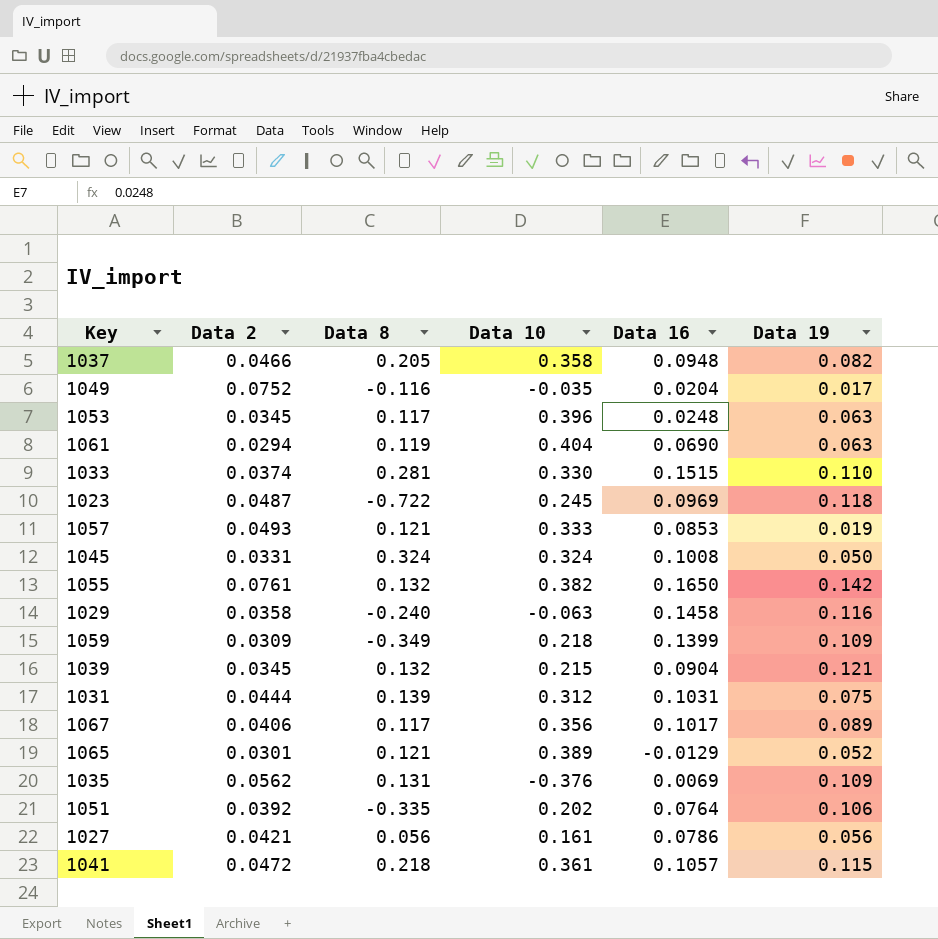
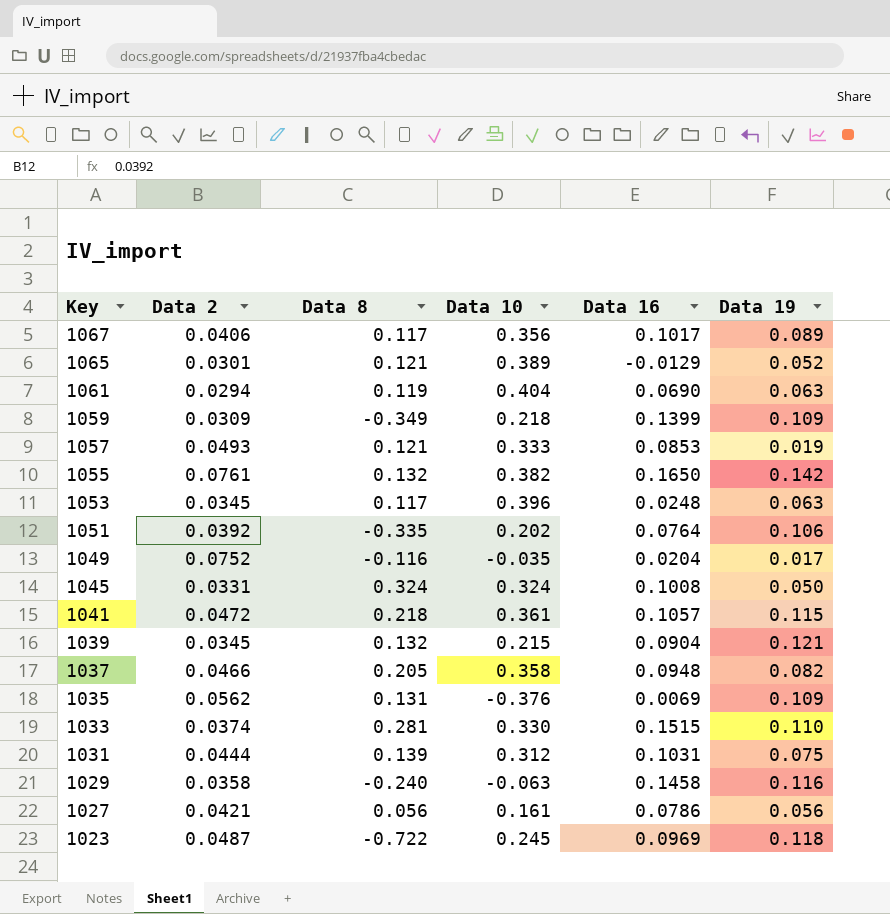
row order: none -> Key descending

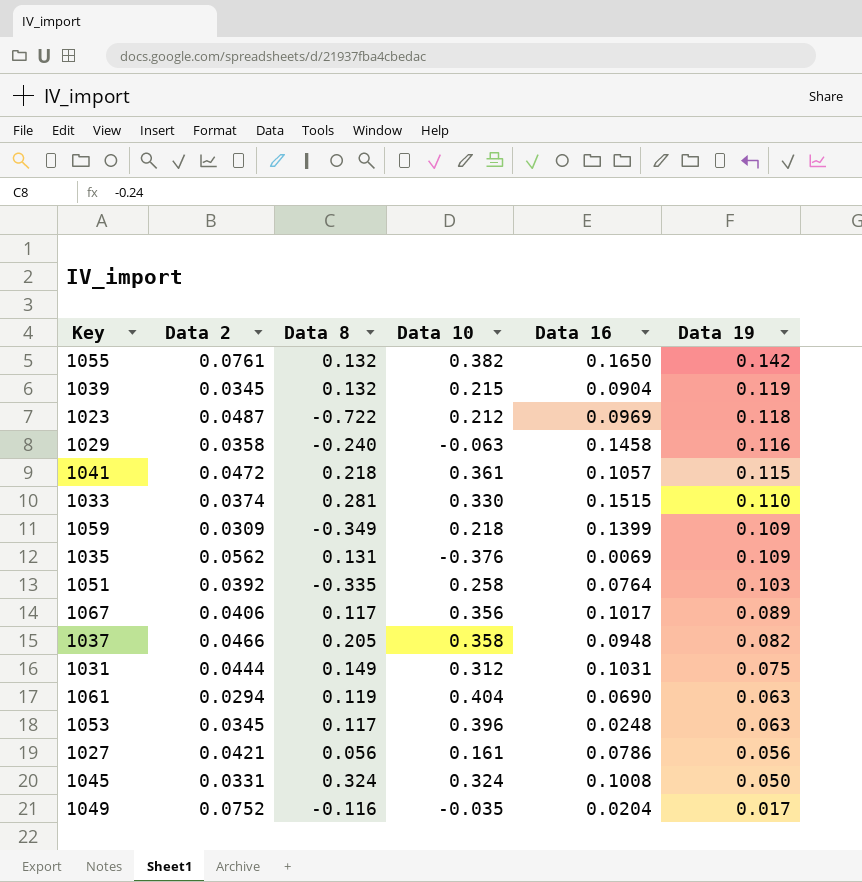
row order: Key descending -> Data 19 descending
row 1065: 0.0301 | 0.121 | 0.389 | -0.0129 | 0.052 -> none
row 1057: 0.0493 | 0.121 | 0.333 | 0.0853 | 0.019 -> none
1039 | Data 19: 0.121 -> 0.119
1023 | Data 10: 0.245 -> 0.212
1051 | Data 10: 0.202 -> 0.258
1051 | Data 19: 0.106 -> 0.103
1031 | Data 8: 0.139 -> 0.149

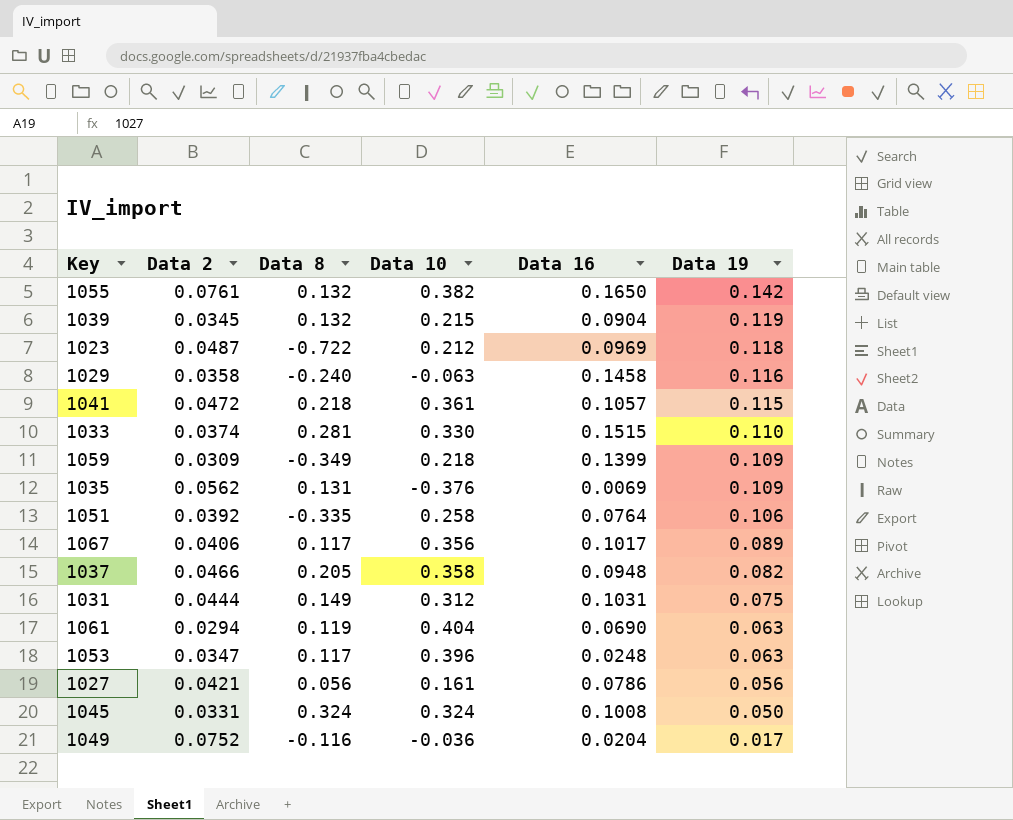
1051 | Data 19: 0.103 -> 0.106
1053 | Data 2: 0.0345 -> 0.0347
1049 | Data 10: -0.035 -> -0.036

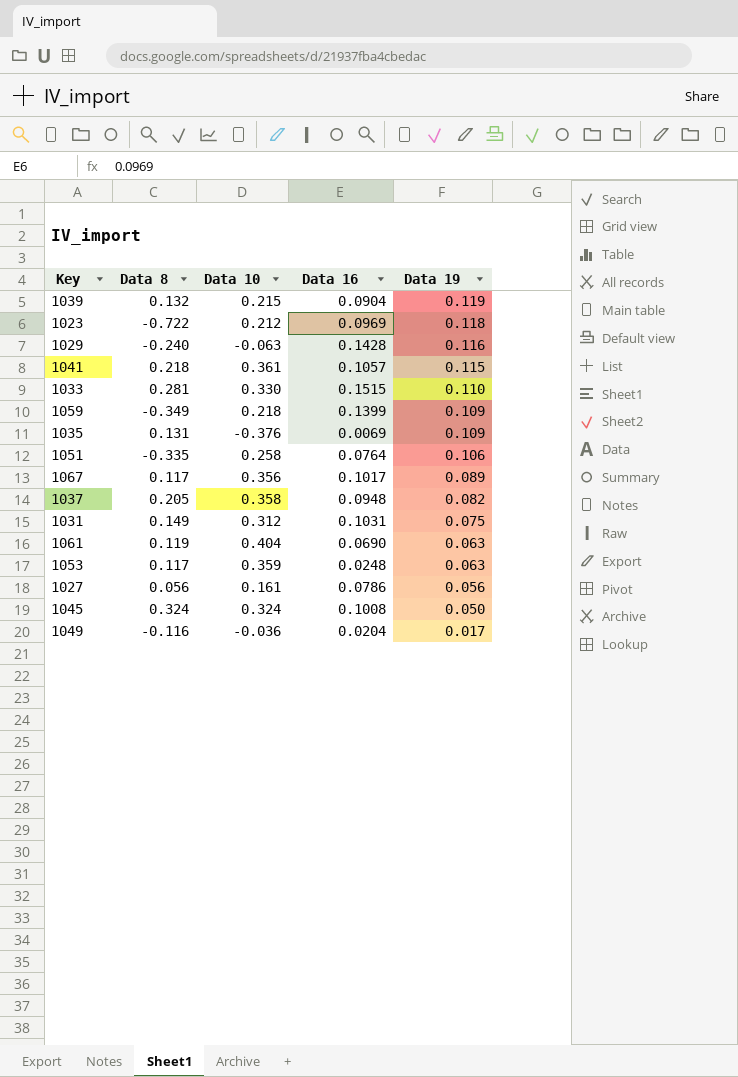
column Data 2 | position: 2 -> none
row 1055: 0.0761 | 0.132 | 0.382 | 0.1650 | 0.142 -> none
1029 | Data 16: 0.1458 -> 0.1428
1053 | Data 10: 0.396 -> 0.359

